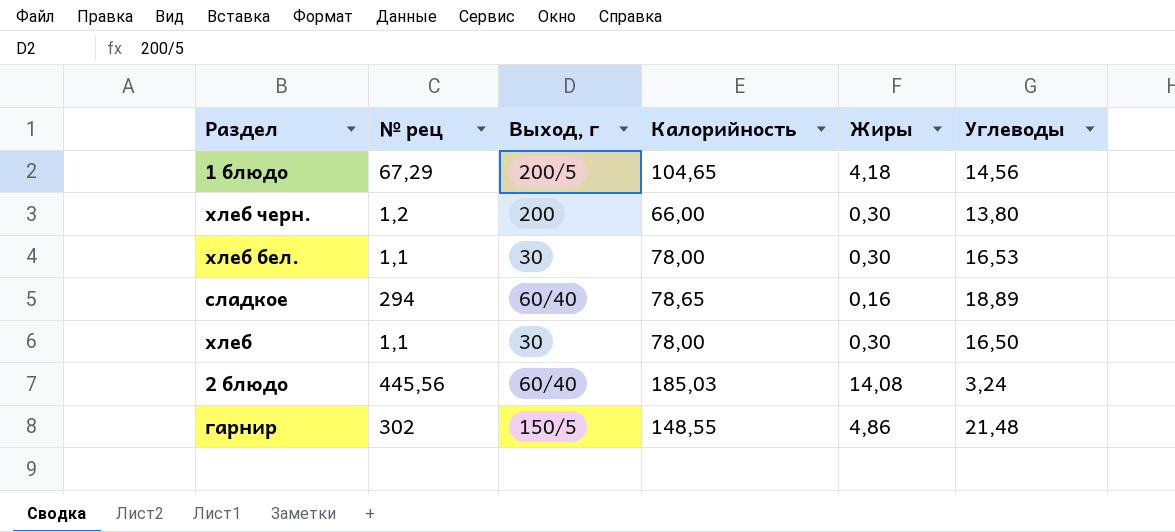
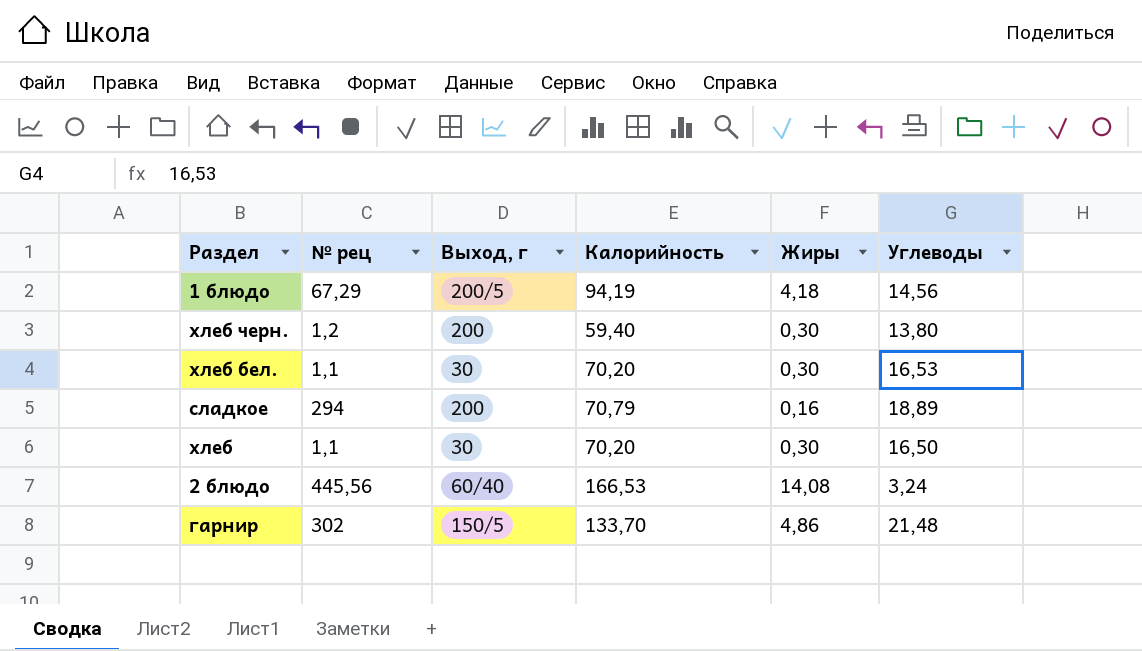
1 блюдо | Калорийность: 104,65 -> 94,19
хлеб черн. | Калорийность: 66,00 -> 59,40
хлеб бел. | Калорийность: 78,00 -> 70,20
сладкое | Выход, г: 60/40 -> 200
сладкое | Калорийность: 78,65 -> 70,79
хлеб | Калорийность: 78,00 -> 70,20
2 блюдо | Калорийность: 185,03 -> 166,53
гарнир | Калорийность: 148,55 -> 133,70

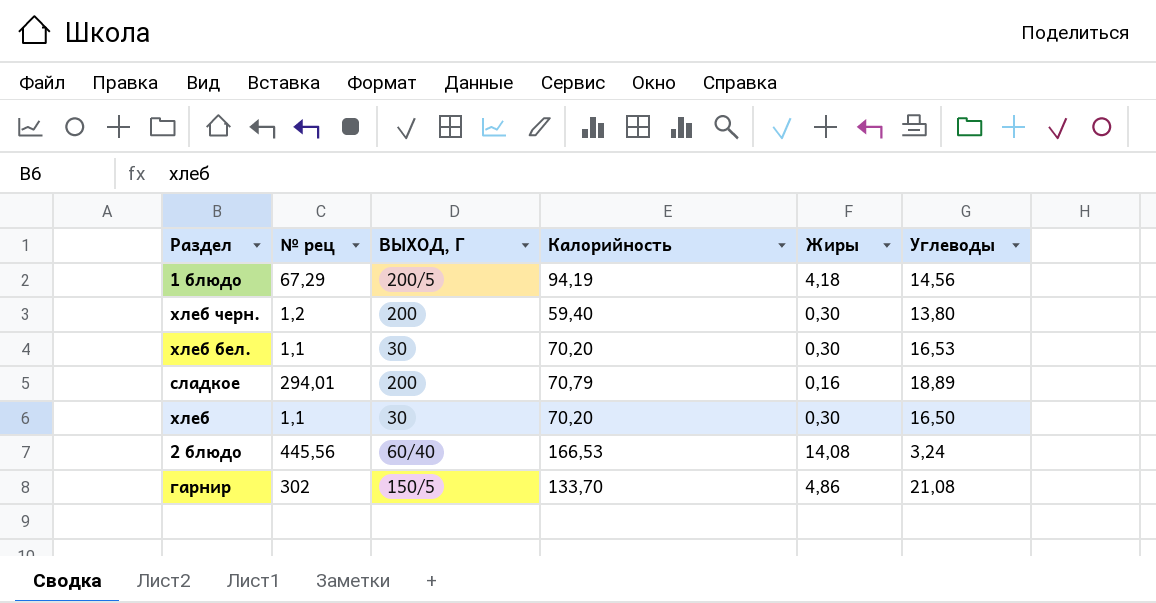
column name: Выход, г -> ВЫХОД, Г
сладкое | № рец: 294 -> 294,01
гарнир | Углеводы: 21,48 -> 21,08

